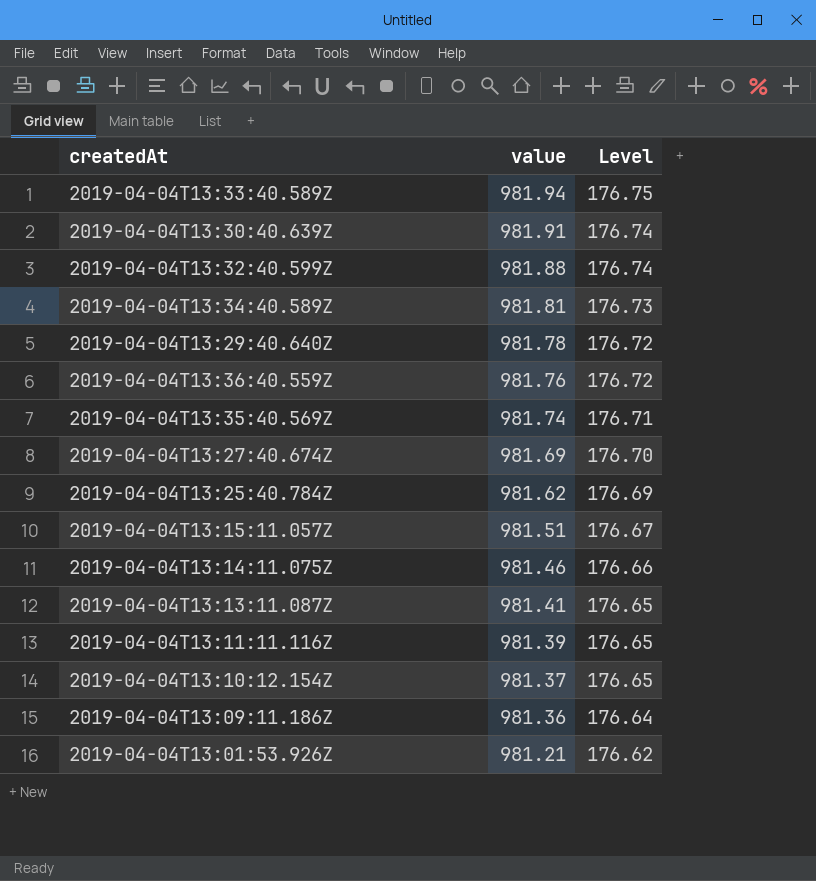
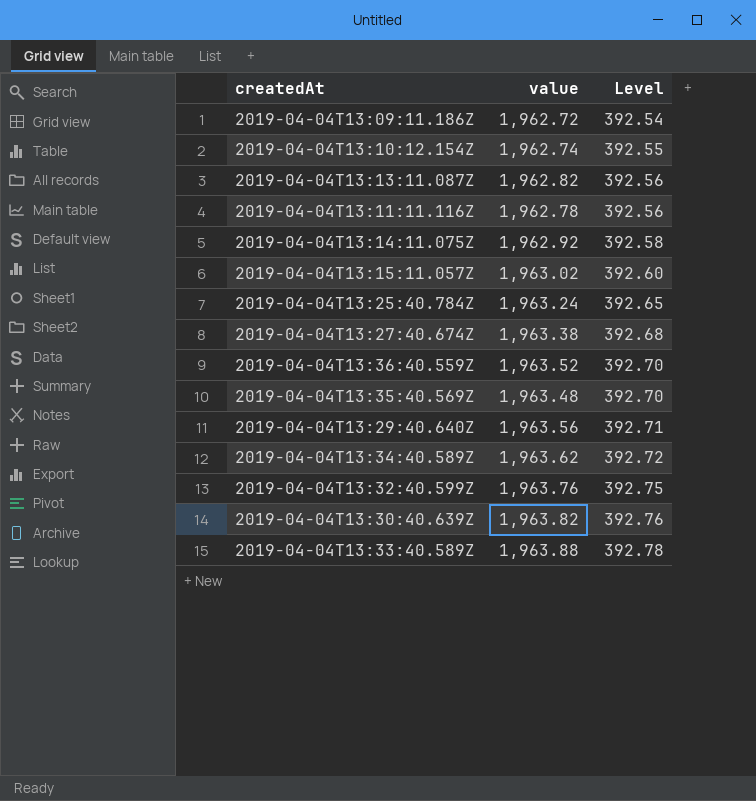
row order: value descending -> Level ascending
column Level | formula: [value] * 0.18 -> [value] * 0.2
row 2019-04-04T13:01:53.926Z: 981.21 | 176.62 -> none
2019-04-04T13:09:11.186Z | value: 981.36 -> 1,962.72
2019-04-04T13:10:12.154Z | value: 981.37 -> 1,962.74
2019-04-04T13:13:11.087Z | value: 981.41 -> 1,962.82
2019-04-04T13:11:11.116Z | value: 981.39 -> 1,962.78
2019-04-04T13:14:11.075Z | value: 981.46 -> 1,962.92
2019-04-04T13:15:11.057Z | value: 981.51 -> 1,963.02
2019-04-04T13:25:40.784Z | value: 981.62 -> 1,963.24
2019-04-04T13:27:40.674Z | value: 981.69 -> 1,963.38
2019-04-04T13:36:40.559Z | value: 981.76 -> 1,963.52
2019-04-04T13:35:40.569Z | value: 981.74 -> 1,963.48
2019-04-04T13:29:40.640Z | value: 981.78 -> 1,963.56
2019-04-04T13:34:40.589Z | value: 981.81 -> 1,963.62
2019-04-04T13:32:40.599Z | value: 981.88 -> 1,963.76
2019-04-04T13:30:40.639Z | value: 981.91 -> 1,963.82
2019-04-04T13:33:40.589Z | value: 981.94 -> 1,963.88

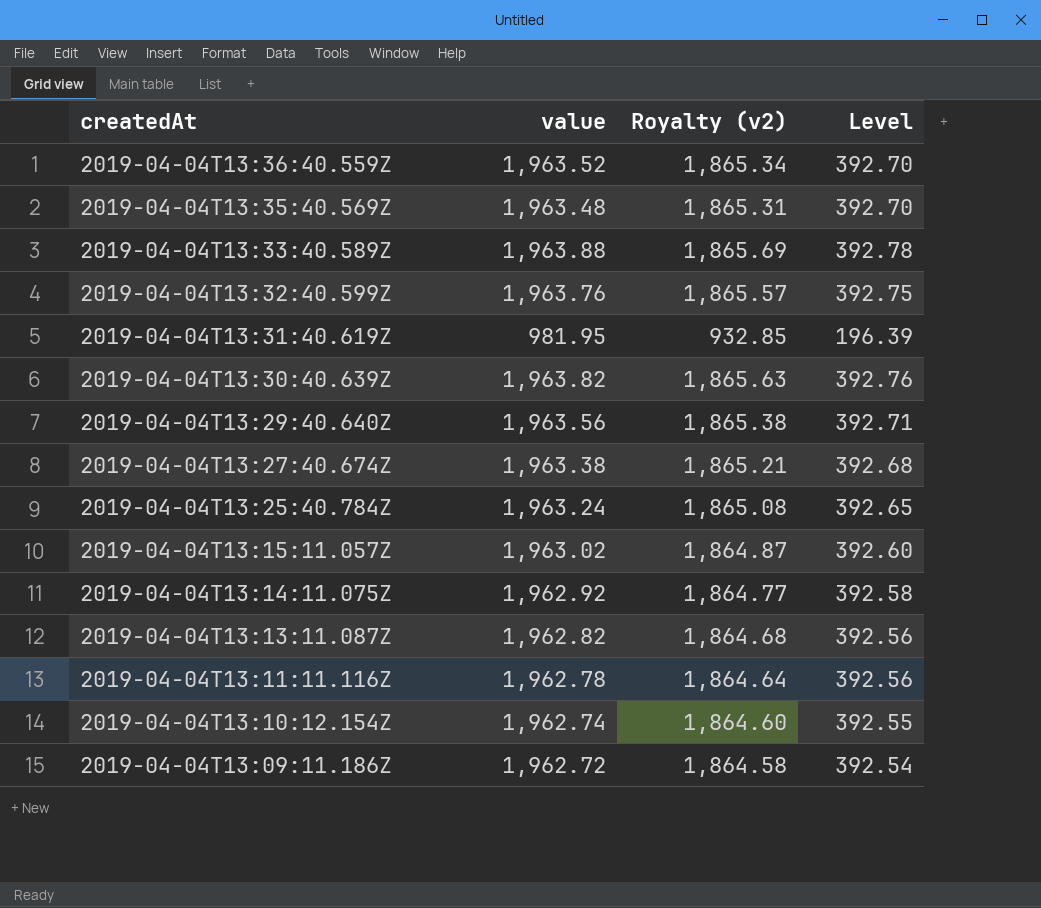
row order: Level ascending -> createdAt descending
column Royalty (v2) | formula: none -> [value] * 0.95
row 2019-04-04T13:34:40.589Z: 1,963.62 | 392.72 -> none
row 2019-04-04T13:31:40.619Z: none -> 981.95 | 932.85 | 196.39

